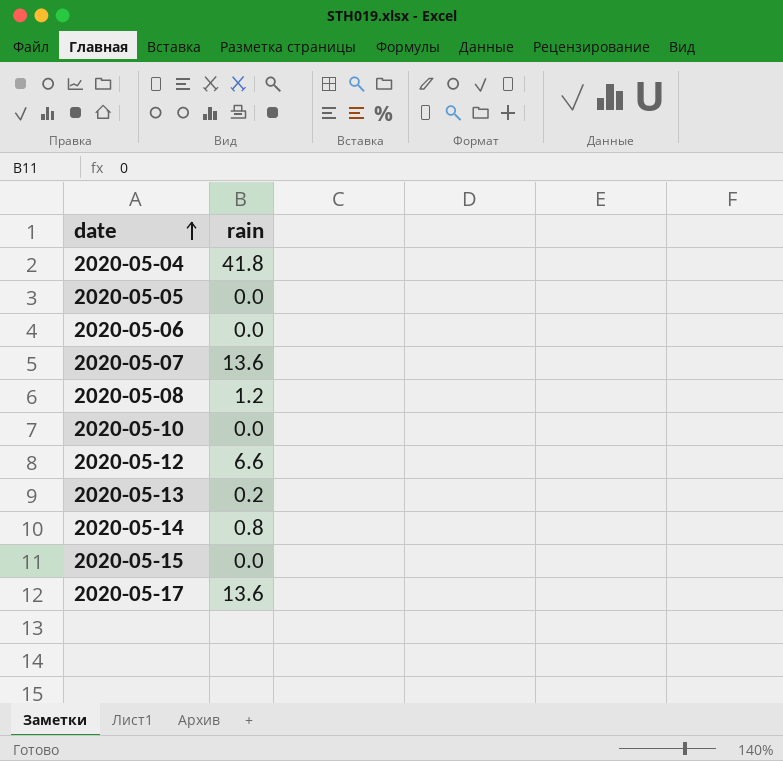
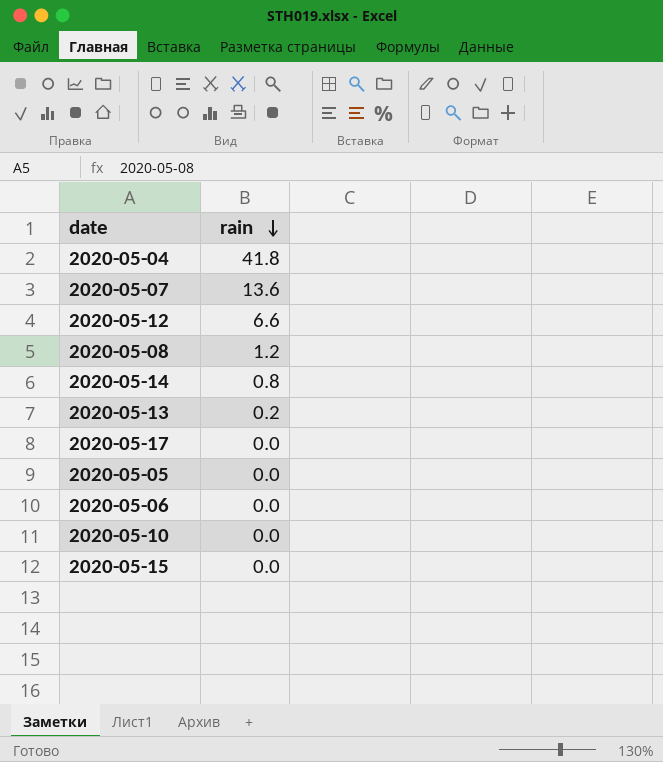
row order: date ascending -> rain descending
2020-05-17 | rain: 13.6 -> 0.0

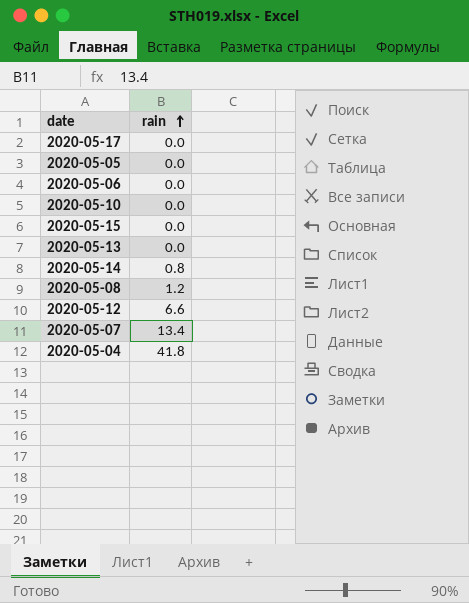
row order: rain descending -> rain ascending
2020-05-13 | rain: 0.2 -> 0.0
2020-05-07 | rain: 13.6 -> 13.4

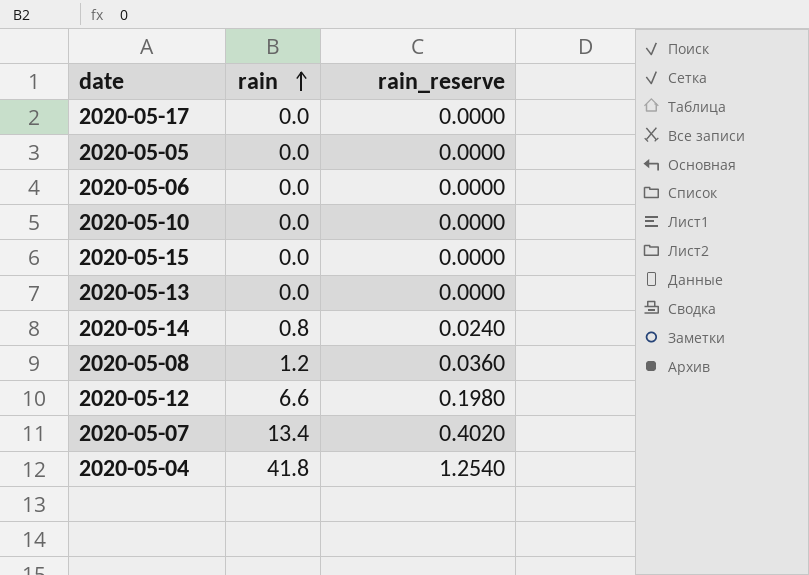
column rain_reserve | formula: none -> [rain] * 0.03

